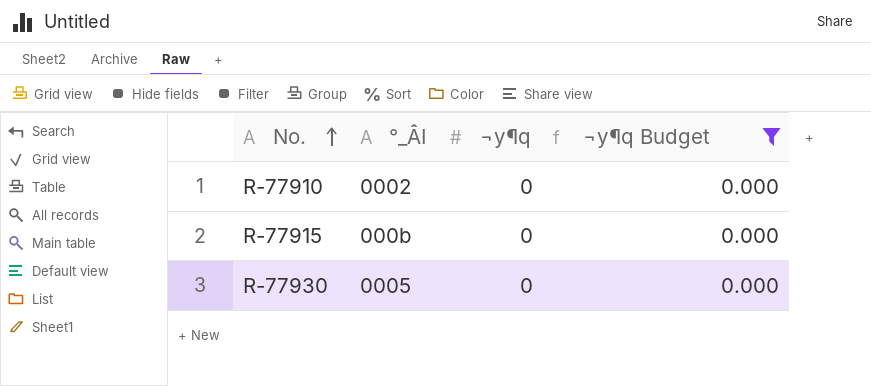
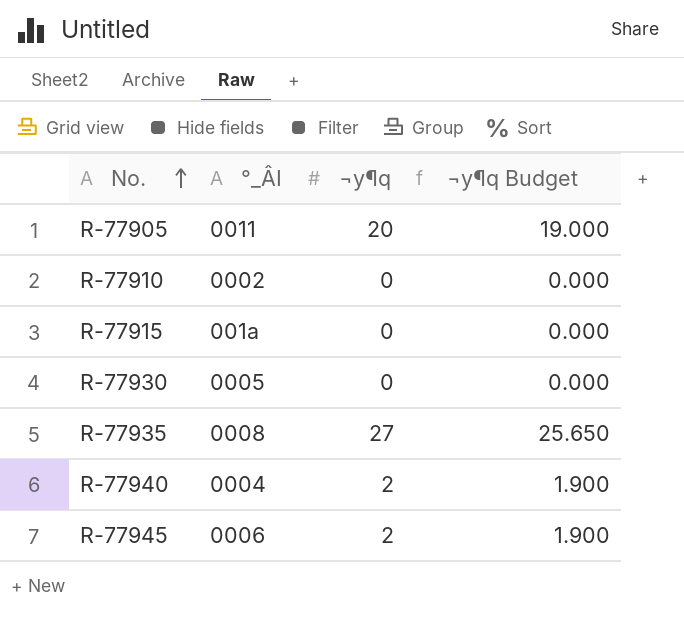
filter: ¬y¶q Budget = 0.000 -> none
R-77915 | °_ÂI: 000b -> 001a

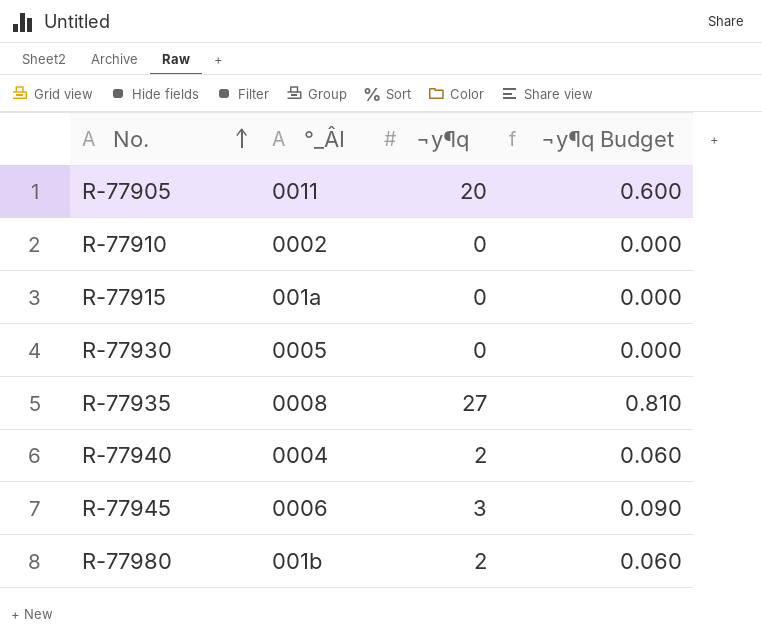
column ¬y¶q Budget | formula: [¬y¶q] * 0.95 -> [¬y¶q] * 0.03
R-77945 | ¬y¶q: 2 -> 3
row R-77980: none -> 001b | 2 | 0.060

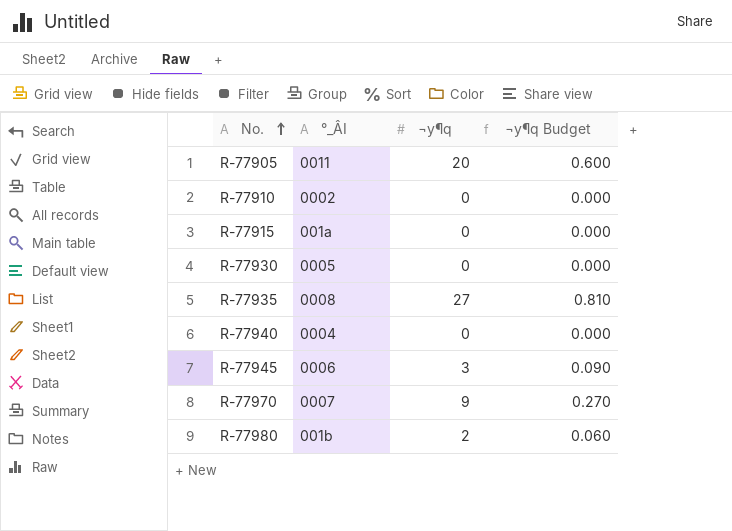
R-77940 | ¬y¶q: 2 -> 0
R-77940 | ¬y¶q Budget: 0.060 -> 0.000
row R-77970: none -> 0007 | 9 | 0.270

